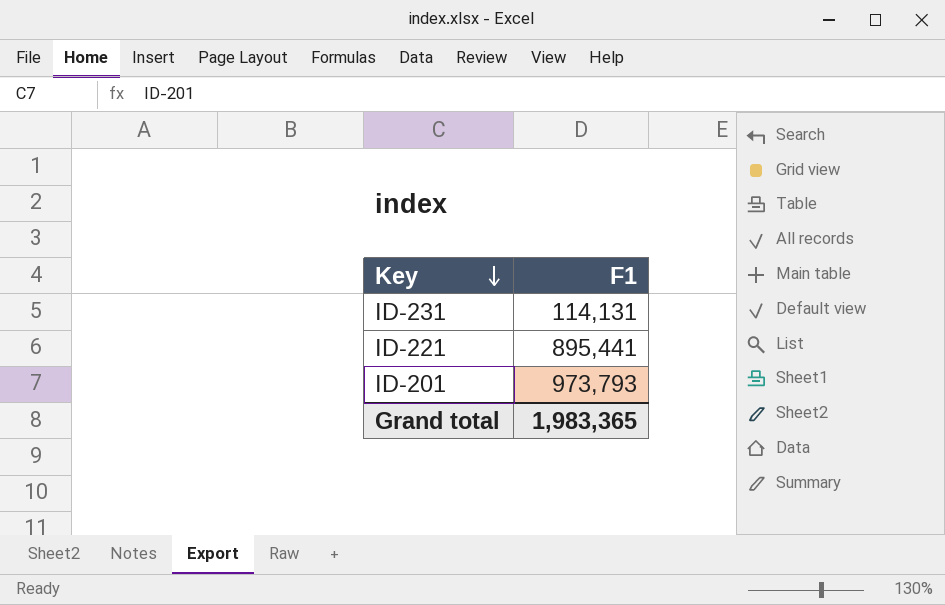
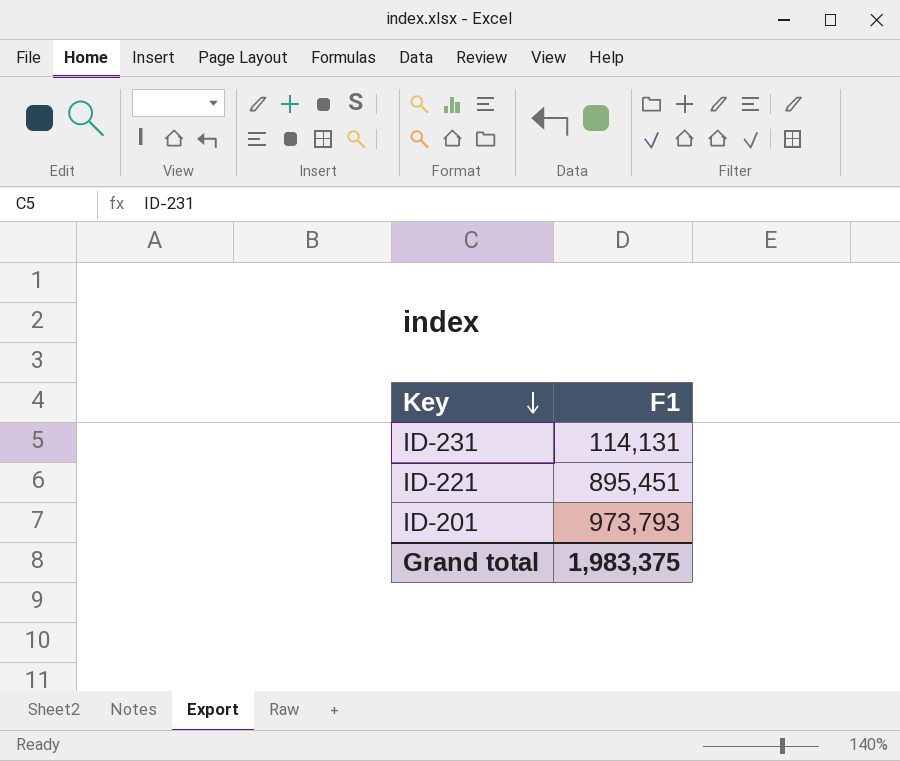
ID-221 | F1: 895,441 -> 895,451
Grand total | F1: 1,983,365 -> 1,983,375

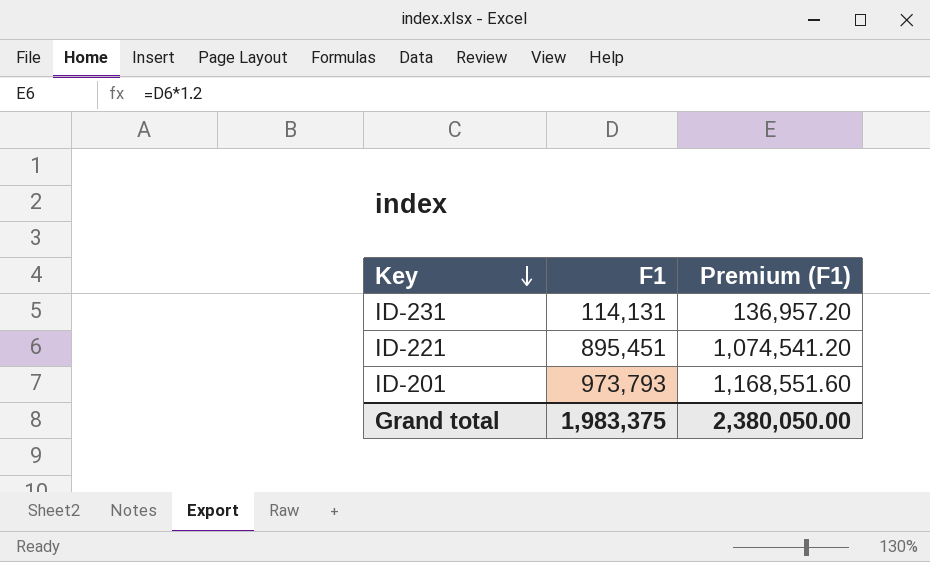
column Premium (F1) | formula: none -> [F1] * 1.2

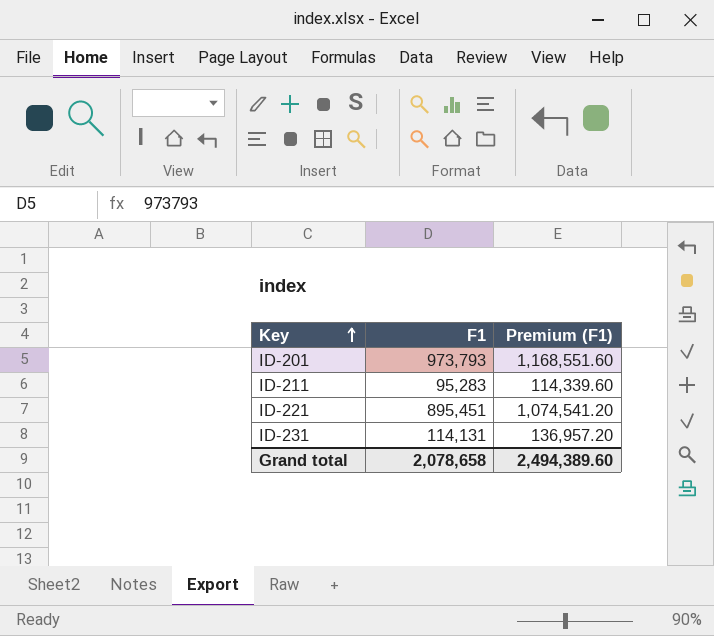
row order: Key descending -> Key ascending
row ID-211: none -> 95,283 | 114,339.60
Grand total | F1: 1,983,375 -> 2,078,658
Grand total | Premium (F1): 2,380,050.00 -> 2,494,389.60

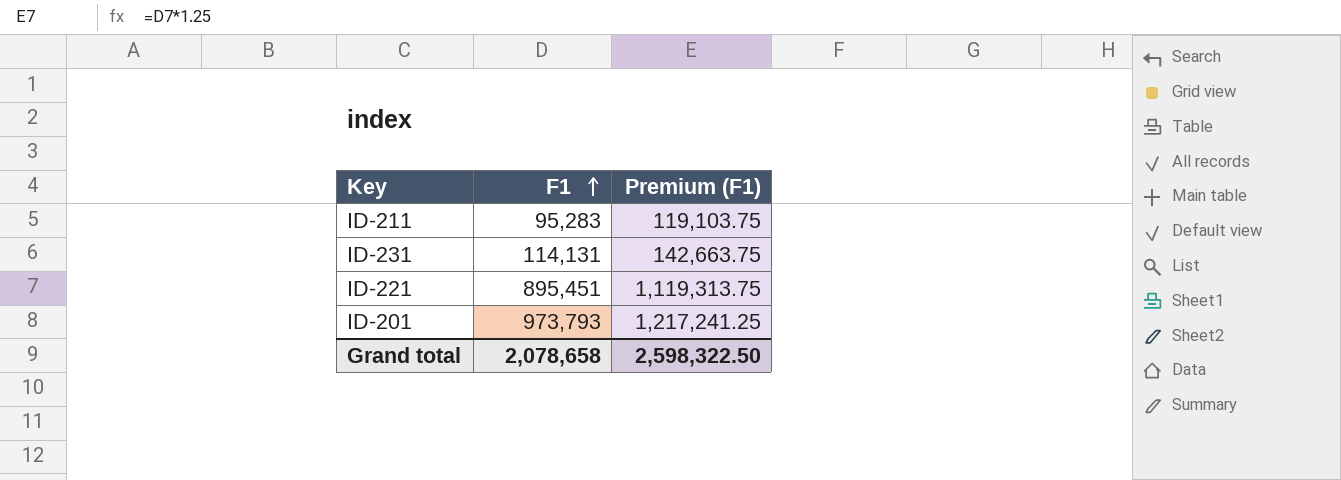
row order: Key ascending -> F1 ascending
column Premium (F1) | formula: [F1] * 1.2 -> [F1] * 1.25
Grand total | Premium (F1): 2,494,389.60 -> 2,598,322.50

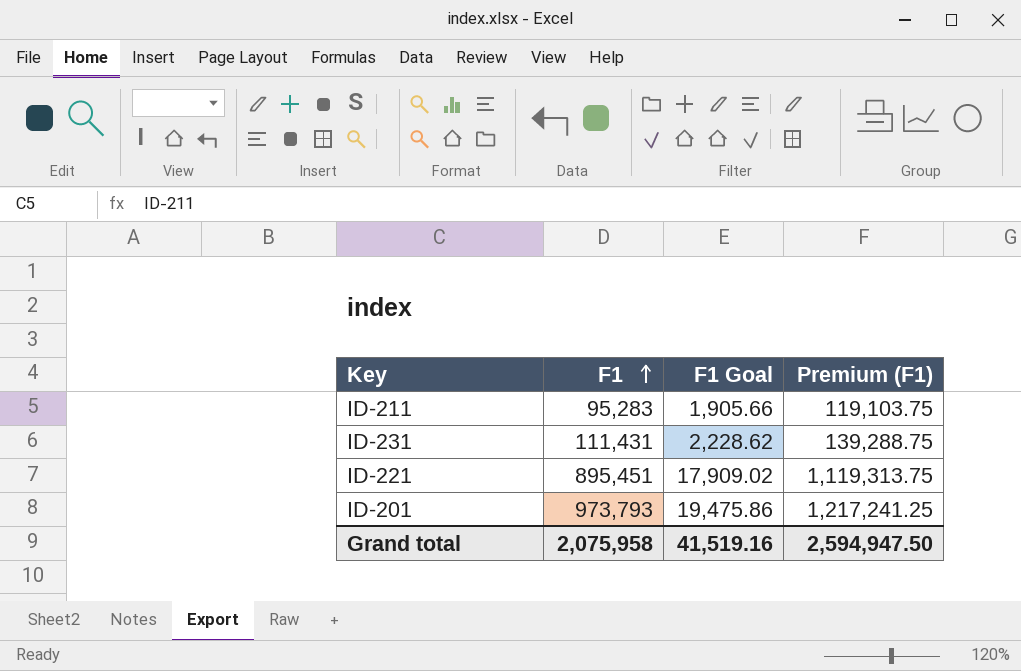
column F1 Goal | formula: none -> [F1] * 0.02
ID-231 | F1: 114,131 -> 111,431
ID-231 | Premium (F1): 142,663.75 -> 139,288.75
Grand total | F1: 2,078,658 -> 2,075,958
Grand total | Premium (F1): 2,598,322.50 -> 2,594,947.50

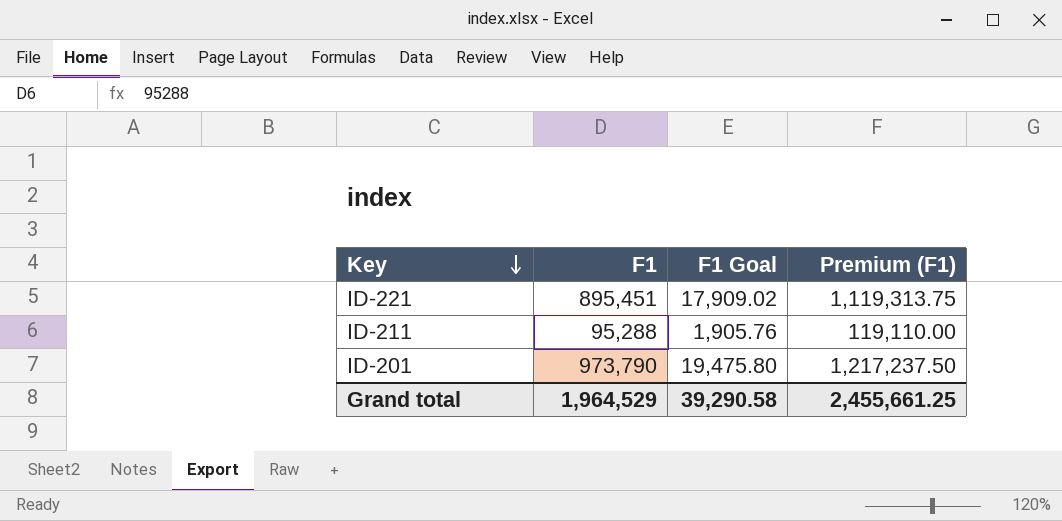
row order: F1 ascending -> Key descending
row ID-231: 111,431 | 2,228.62 | 139,288.75 -> none
ID-211 | F1: 95,283 -> 95,288
ID-211 | F1 Goal: 1,905.66 -> 1,905.76
ID-211 | Premium (F1): 119,103.75 -> 119,110.00
ID-201 | F1: 973,793 -> 973,790
ID-201 | F1 Goal: 19,475.86 -> 19,475.80
ID-201 | Premium (F1): 1,217,241.25 -> 1,217,237.50
Grand total | F1: 2,075,958 -> 1,964,529
Grand total | F1 Goal: 41,519.16 -> 39,290.58
Grand total | Premium (F1): 2,594,947.50 -> 2,455,661.25

